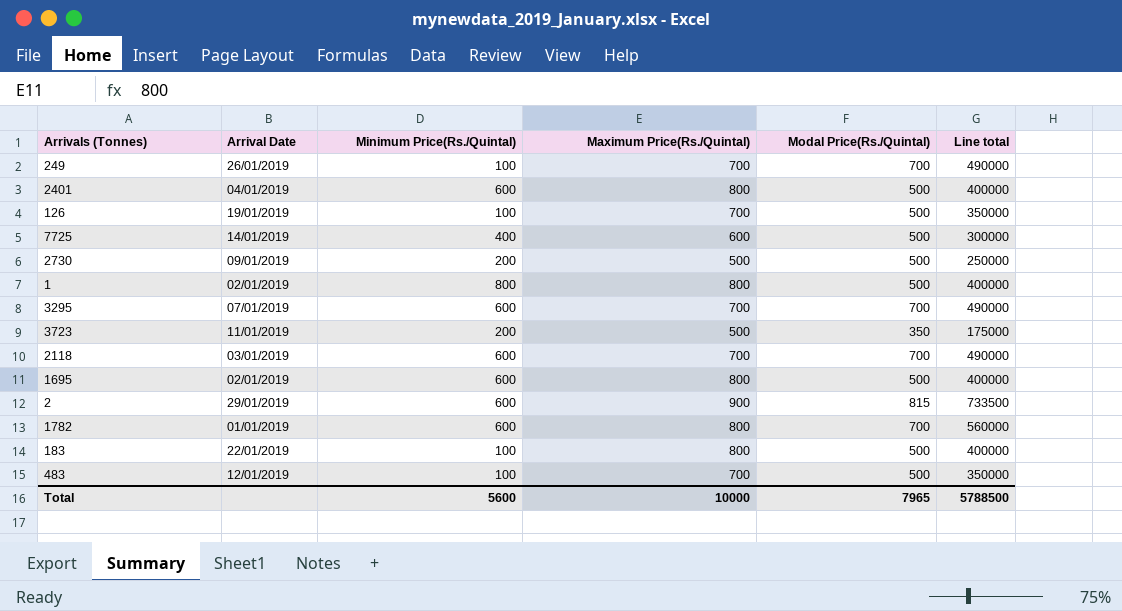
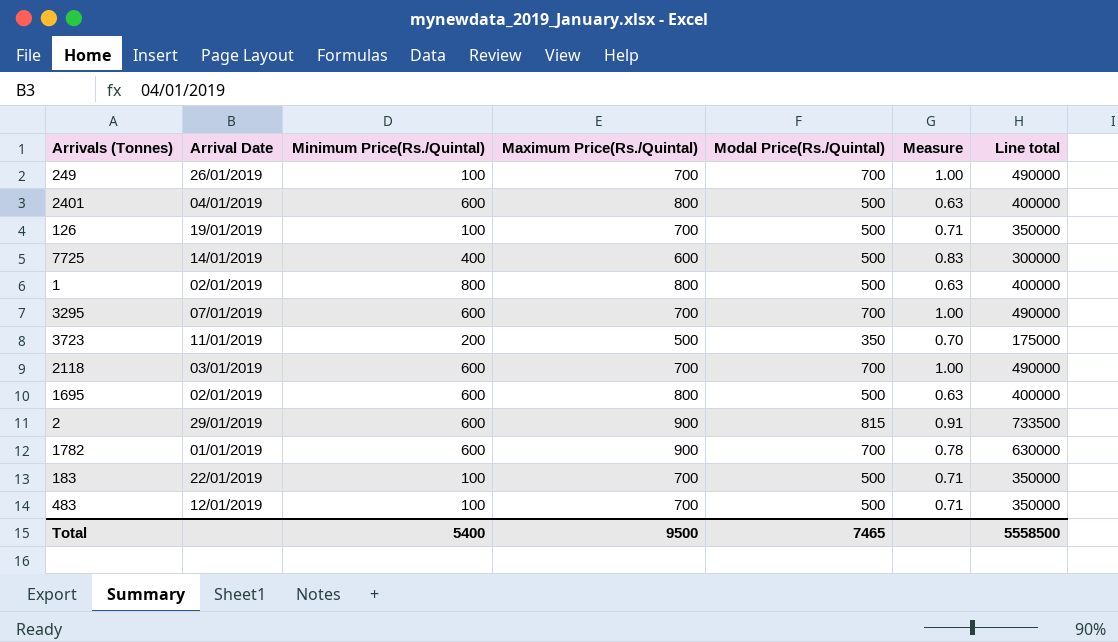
column Measure | formula: none -> [Modal Price(Rs./Quintal)] / [Maximum Price(Rs./Quintal)]
row 2730: 09/01/2019 | 200 | 500 | 500 | 250000 -> none
1782 | Maximum Price(Rs./Quintal): 800 -> 900
1782 | Line total: 560000 -> 630000
183 | Maximum Price(Rs./Quintal): 800 -> 700
183 | Line total: 400000 -> 350000
Total | Minimum Price(Rs./Quintal): 5600 -> 5400
Total | Maximum Price(Rs./Quintal): 10000 -> 9500
Total | Modal Price(Rs./Quintal): 7965 -> 7465
Total | Line total: 5788500 -> 5558500

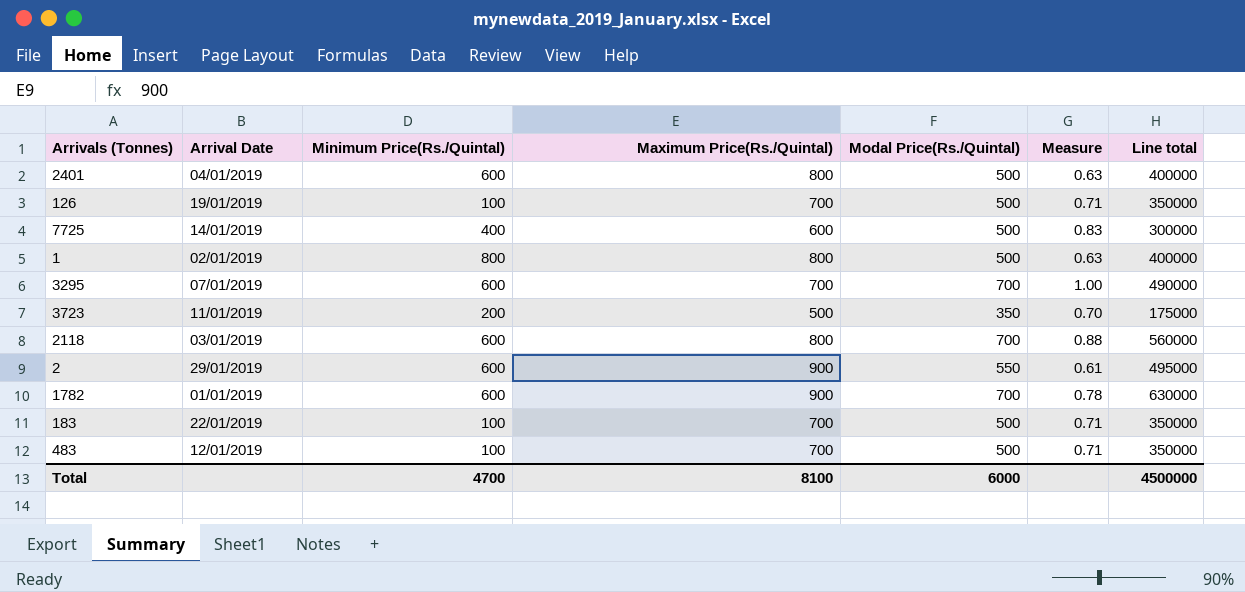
row 249: 26/01/2019 | 100 | 700 | 700 | 1.00 | 490000 -> none
row 1695: 02/01/2019 | 600 | 800 | 500 | 0.63 | 400000 -> none
2118 | Maximum Price(Rs./Quintal): 700 -> 800
2118 | Measure: 1.00 -> 0.88
2118 | Line total: 490000 -> 560000
2 | Modal Price(Rs./Quintal): 815 -> 550
2 | Measure: 0.91 -> 0.61
2 | Line total: 733500 -> 495000
Total | Minimum Price(Rs./Quintal): 5400 -> 4700
Total | Maximum Price(Rs./Quintal): 9500 -> 8100
Total | Modal Price(Rs./Quintal): 7465 -> 6000
Total | Line total: 5558500 -> 4500000

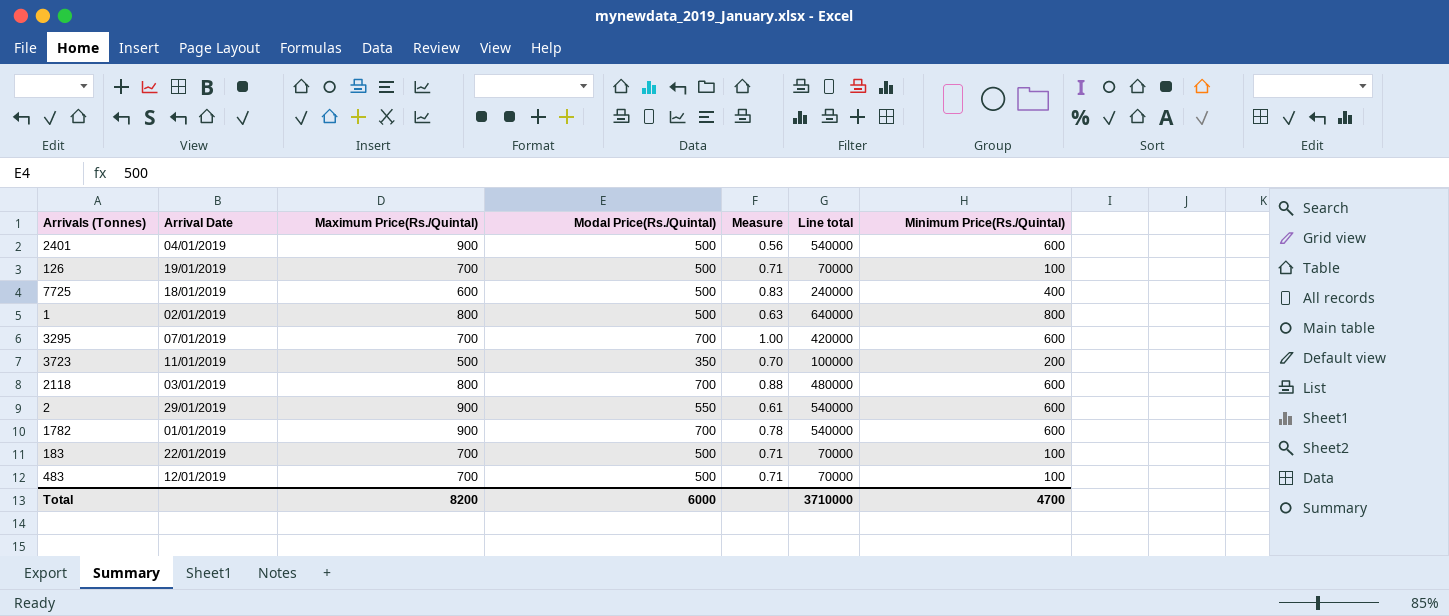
column Line total | formula: [Maximum Price(Rs./Quintal)] * [Modal Price(Rs./Quintal)] -> [Maximum Price(Rs./Quintal)] * [Minimum Price(Rs./Quintal)]
column Minimum Price(Rs./Quintal) | position: 3 -> 7
2401 | Maximum Price(Rs./Quintal): 800 -> 900
2401 | Measure: 0.63 -> 0.56
7725 | Arrival Date: 14/01/2019 -> 18/01/2019
Total | Maximum Price(Rs./Quintal): 8100 -> 8200
Total | Line total: 4500000 -> 3710000

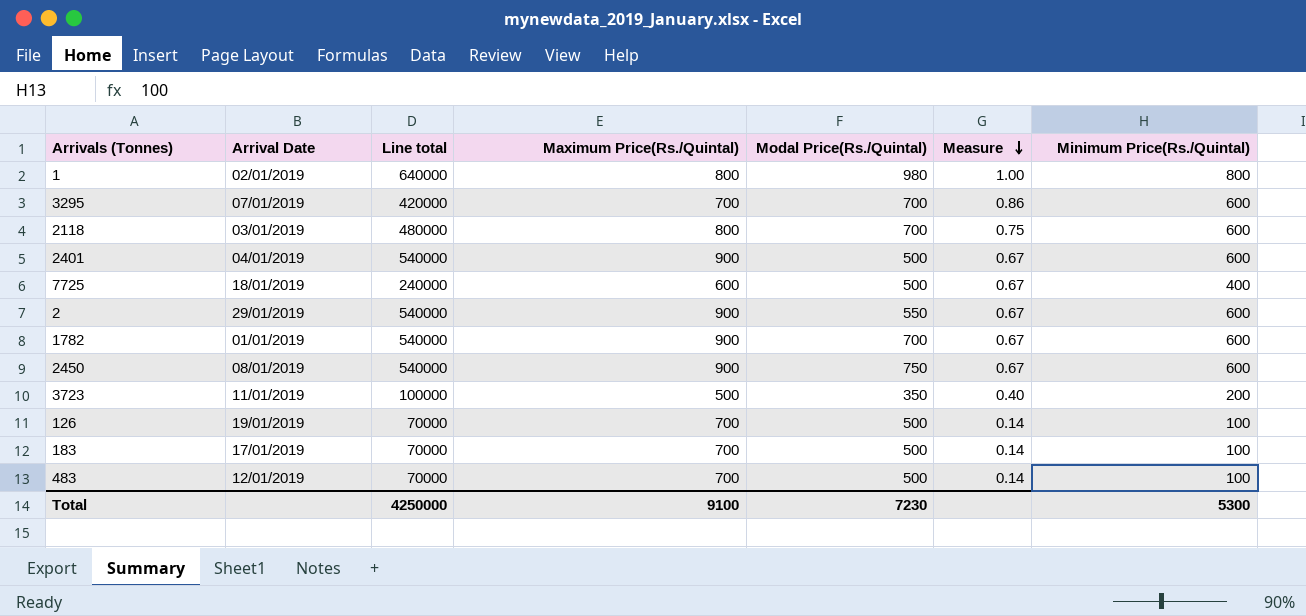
row order: none -> Measure descending
column Line total | position: 6 -> 3
column Measure | formula: [Modal Price(Rs./Quintal)] / [Maximum Price(Rs./Quintal)] -> [Minimum Price(Rs./Quintal)] / [Maximum Price(Rs./Quintal)]
1 | Modal Price(Rs./Quintal): 500 -> 980
row 2450: none -> 08/01/2019 | 540000 | 900 | 750 | 0.67 | 600
183 | Arrival Date: 22/01/2019 -> 17/01/2019
Total | Line total: 3710000 -> 4250000
Total | Maximum Price(Rs./Quintal): 8200 -> 9100
Total | Modal Price(Rs./Quintal): 6000 -> 7230
Total | Minimum Price(Rs./Quintal): 4700 -> 5300

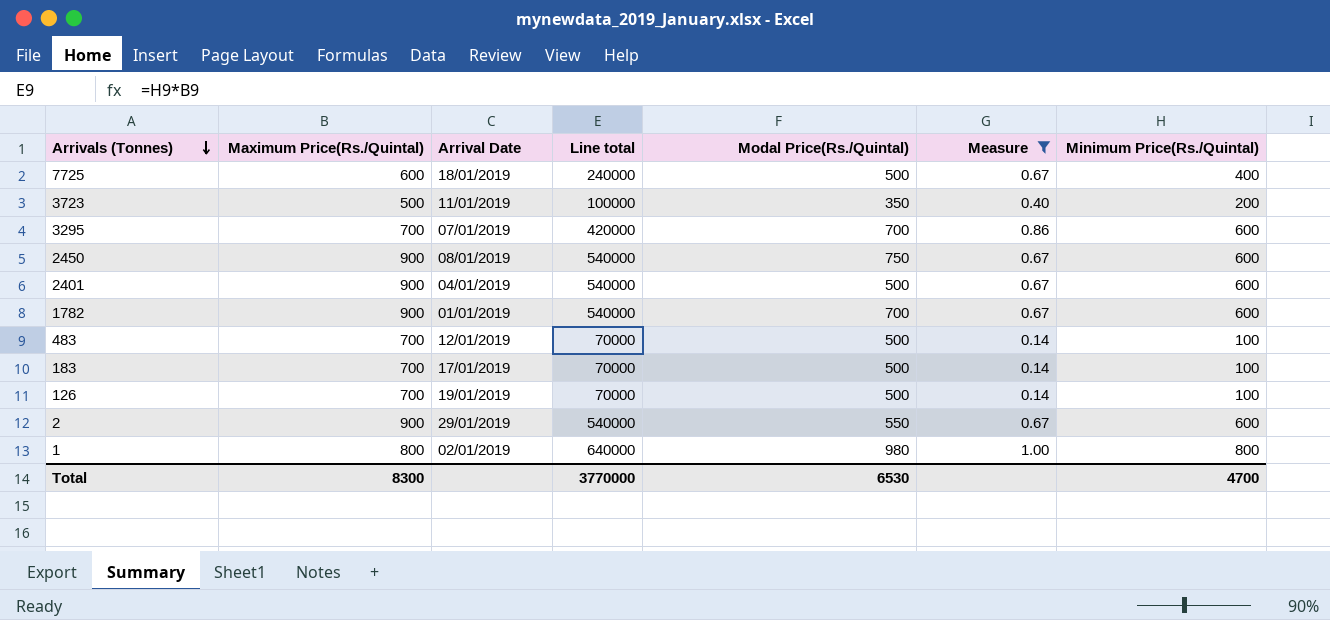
filter: none -> Measure != 0.75
row order: Measure descending -> Arrivals (Tonnes) descending
column Maximum Price(Rs./Quintal) | position: 4 -> 2
Total | Maximum Price(Rs./Quintal): 9100 -> 8300
Total | Line total: 4250000 -> 3770000
Total | Modal Price(Rs./Quintal): 7230 -> 6530
Total | Minimum Price(Rs./Quintal): 5300 -> 4700

